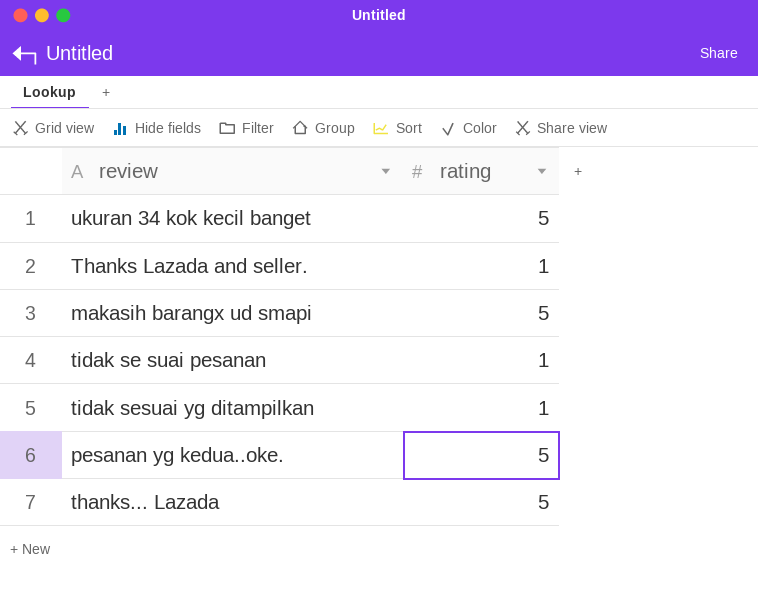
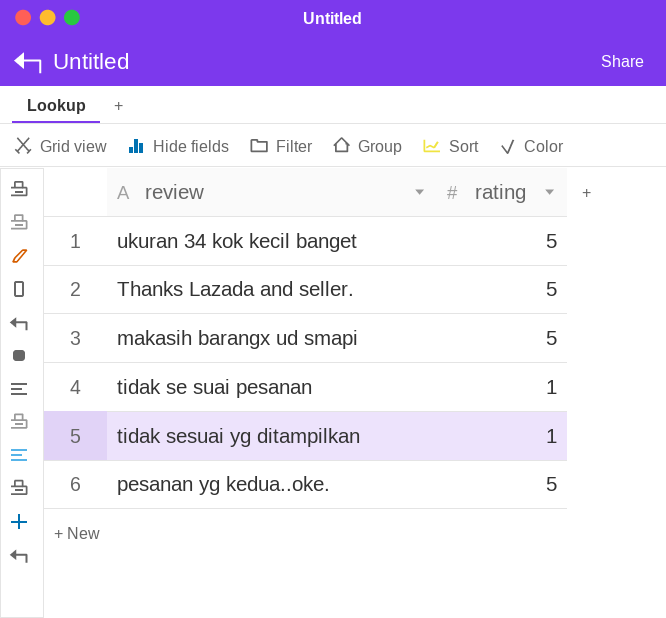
row thanks... Lazada: 5 -> none
Thanks Lazada and seller. | rating: 1 -> 5

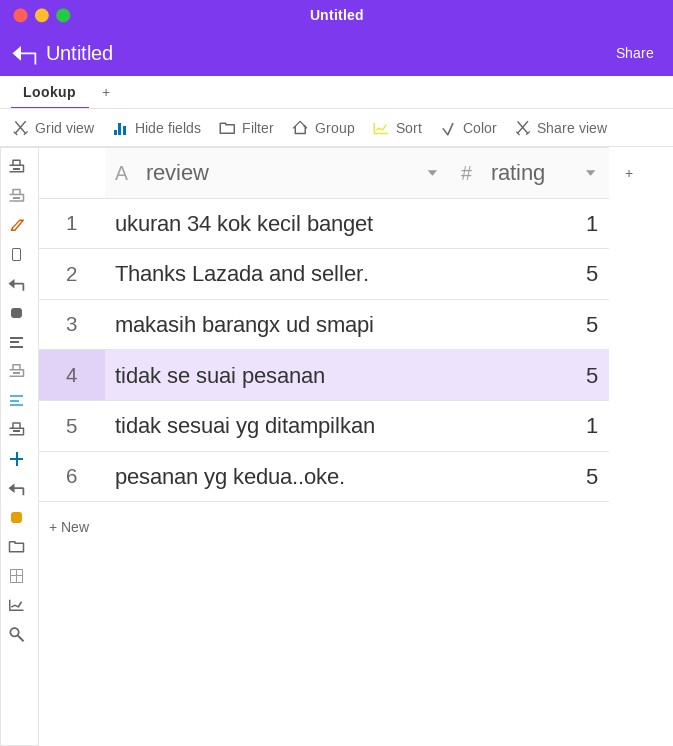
ukuran 34 kok kecil banget | rating: 5 -> 1
tidak se suai pesanan | rating: 1 -> 5

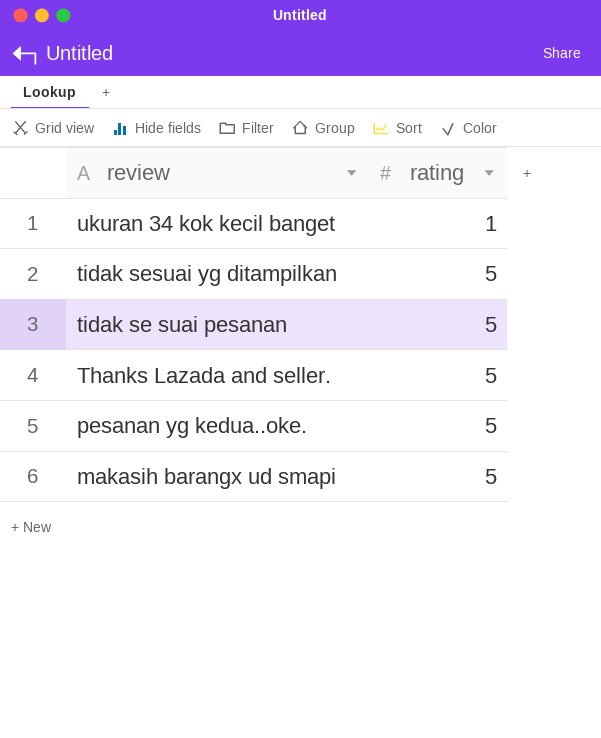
row order: none -> review descending
tidak sesuai yg ditampilkan | rating: 1 -> 5

